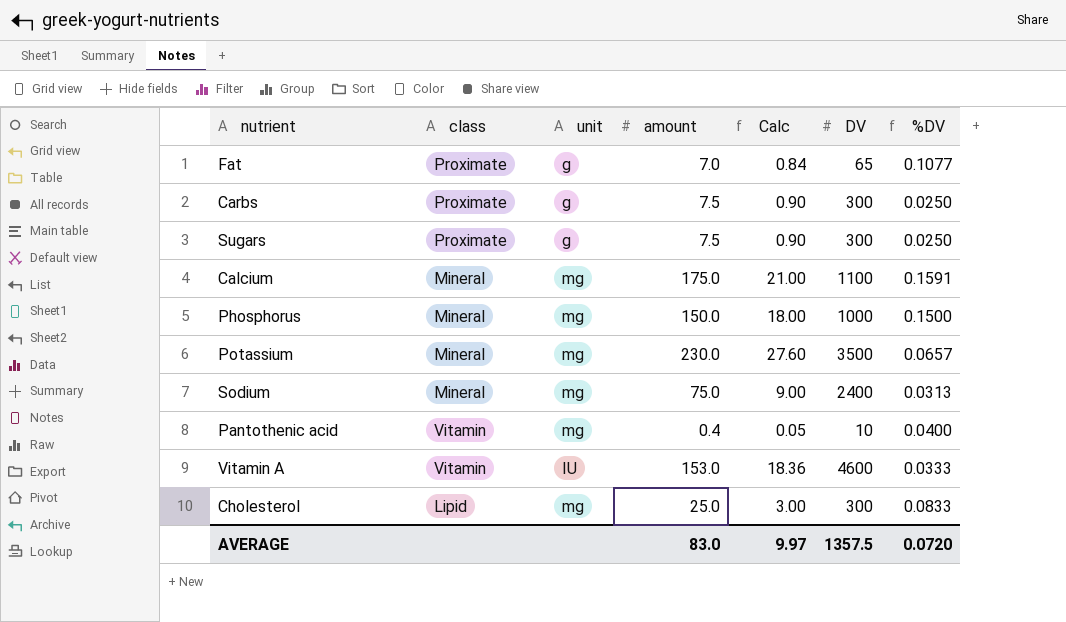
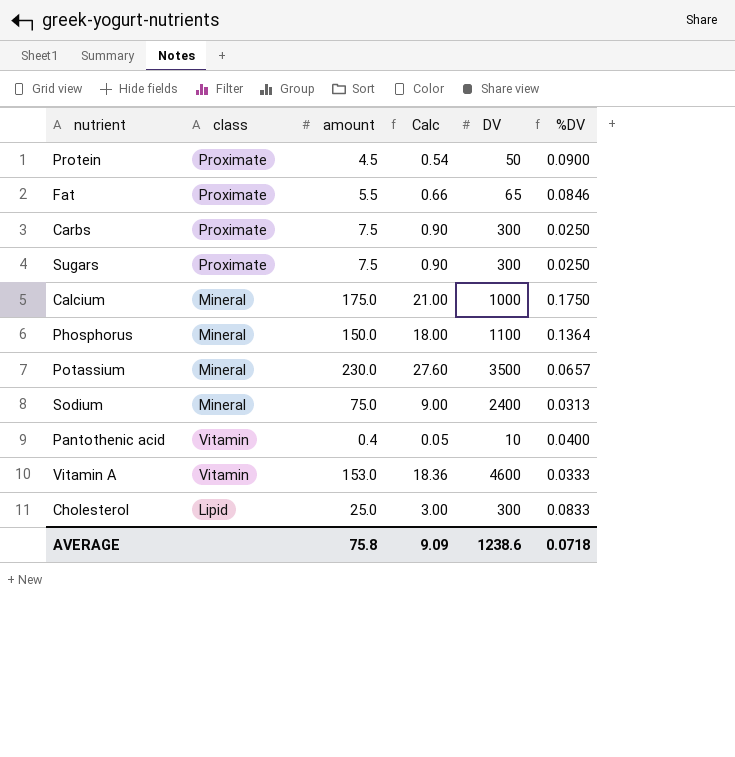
column unit | position: 3 -> none
row Protein: none -> Proximate | 4.5 | 0.54 | 50 | 0.0900
Fat | amount: 7.0 -> 5.5
Fat | Calc: 0.84 -> 0.66
Fat | %DV: 0.1077 -> 0.0846
Calcium | DV: 1100 -> 1000
Calcium | %DV: 0.1591 -> 0.1750
Phosphorus | DV: 1000 -> 1100
Phosphorus | %DV: 0.1500 -> 0.1364
AVERAGE | amount: 83.0 -> 75.8
AVERAGE | Calc: 9.97 -> 9.09
AVERAGE | DV: 1357.5 -> 1238.6
AVERAGE | %DV: 0.0720 -> 0.0718

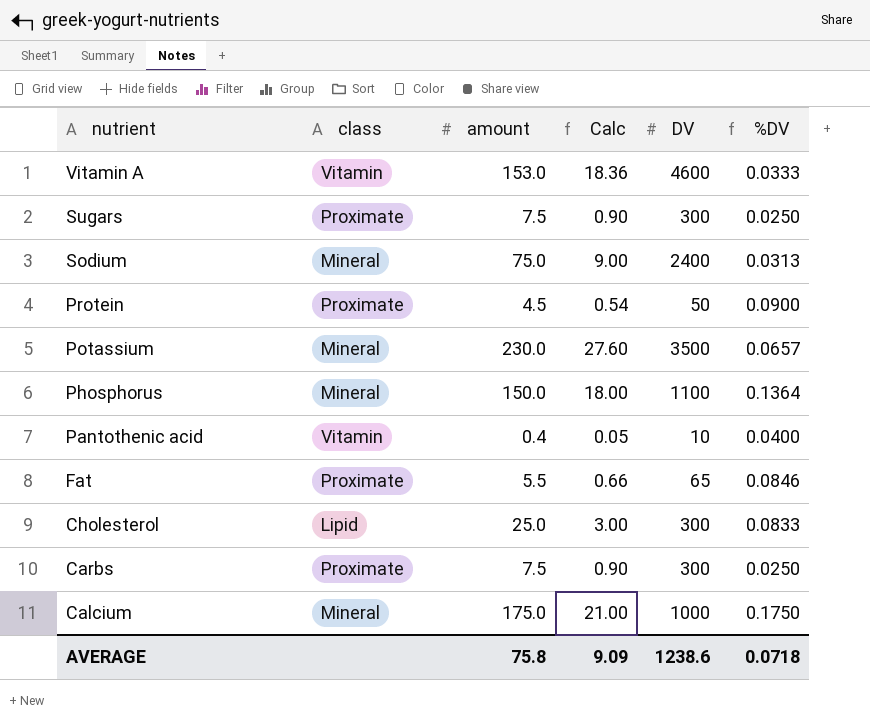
row order: none -> nutrient descending

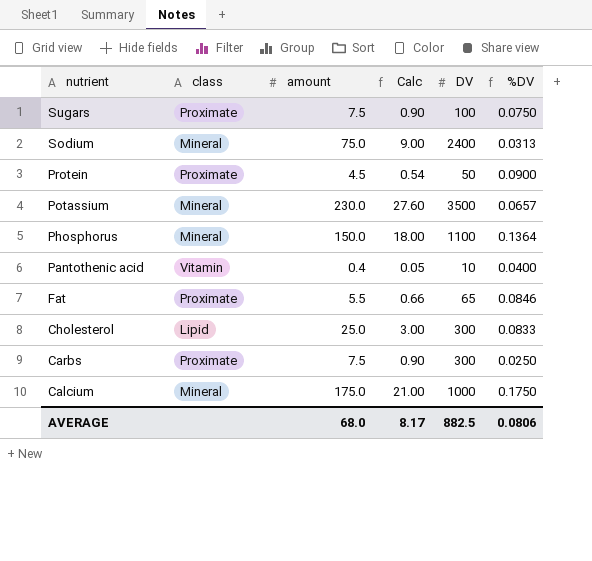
row Vitamin A: Vitamin | 153.0 | 18.36 | 4600 | 0.0333 -> none
Sugars | DV: 300 -> 100
Sugars | %DV: 0.0250 -> 0.0750
AVERAGE | amount: 75.8 -> 68.0
AVERAGE | Calc: 9.09 -> 8.17
AVERAGE | DV: 1238.6 -> 882.5
AVERAGE | %DV: 0.0718 -> 0.0806

